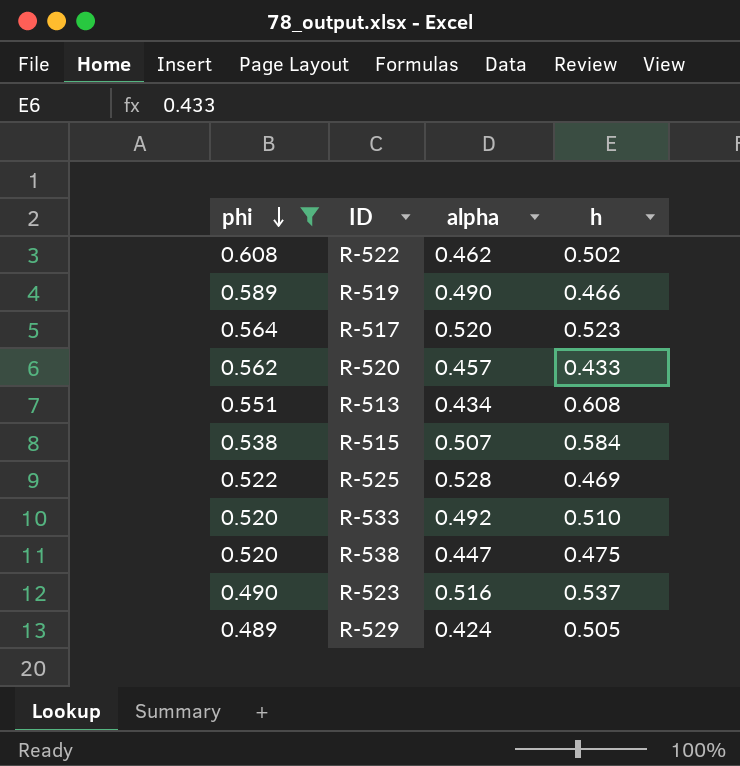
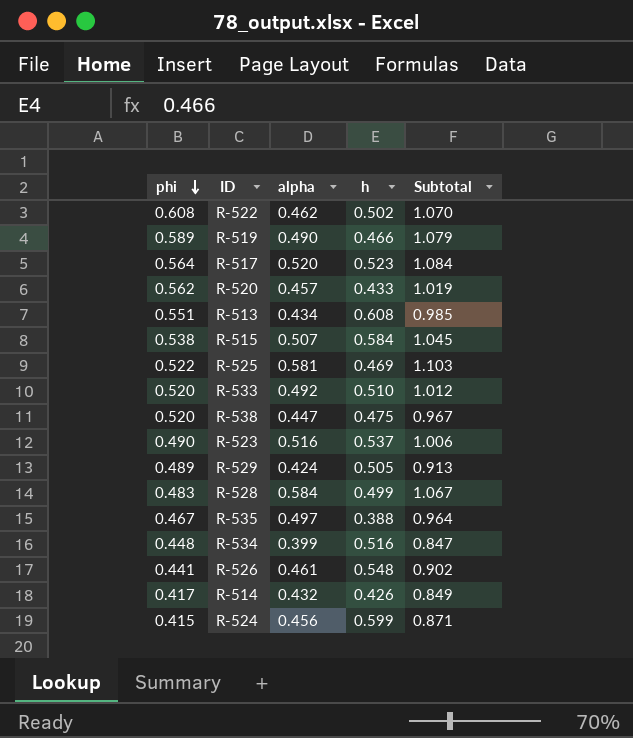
filter: phi >= 0.489 -> none
column Subtotal | formula: none -> [phi] + [alpha]
R-525 | alpha: 0.528 -> 0.581

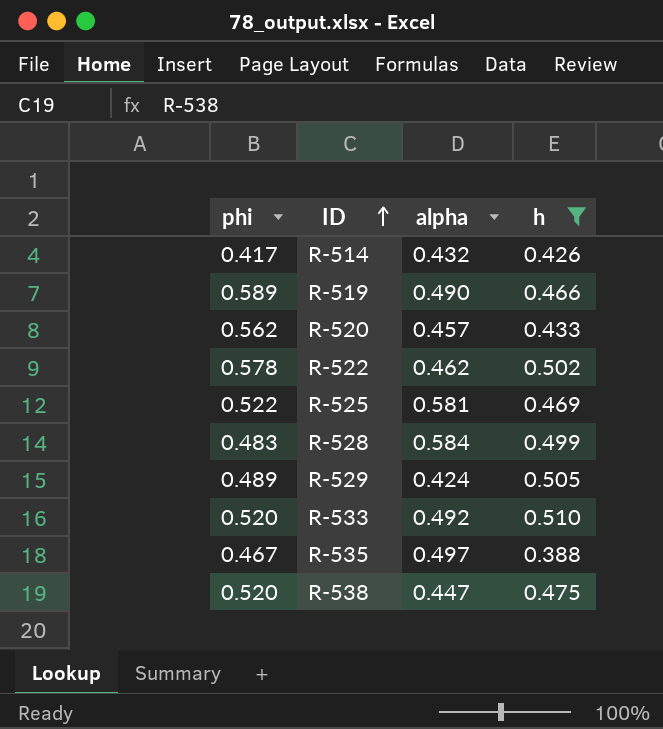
filter: none -> h <= 0.510
row order: phi descending -> ID ascending
column Subtotal | formula: [phi] + [alpha] -> none
R-522 | phi: 0.608 -> 0.578

